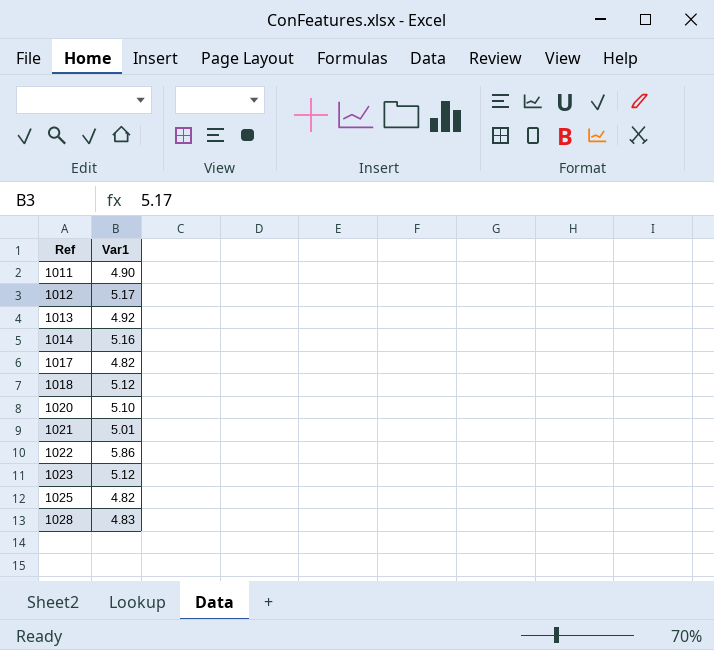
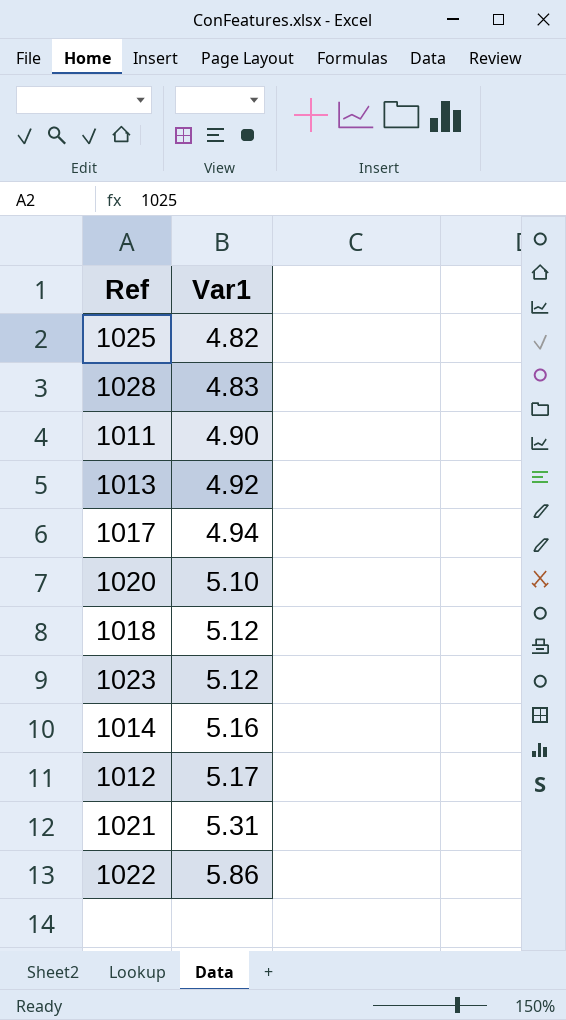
row order: Ref ascending -> Var1 ascending
1017 | Var1: 4.82 -> 4.94
1021 | Var1: 5.01 -> 5.31

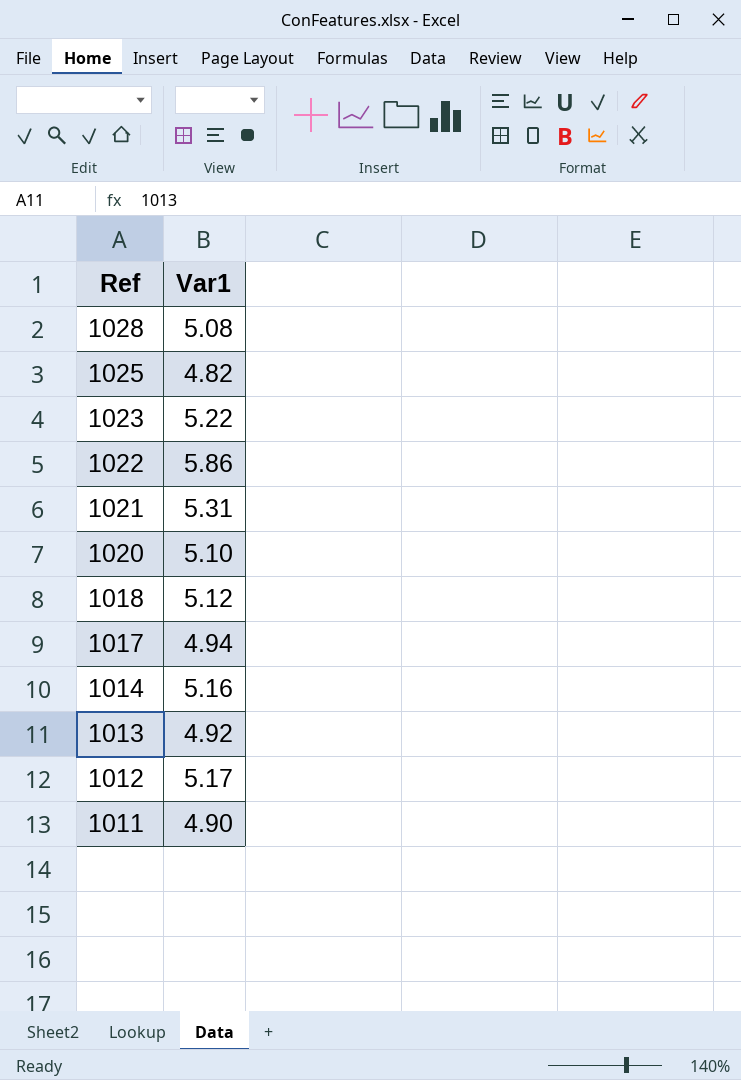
row order: Var1 ascending -> Ref descending
1028 | Var1: 4.83 -> 5.08
1023 | Var1: 5.12 -> 5.22

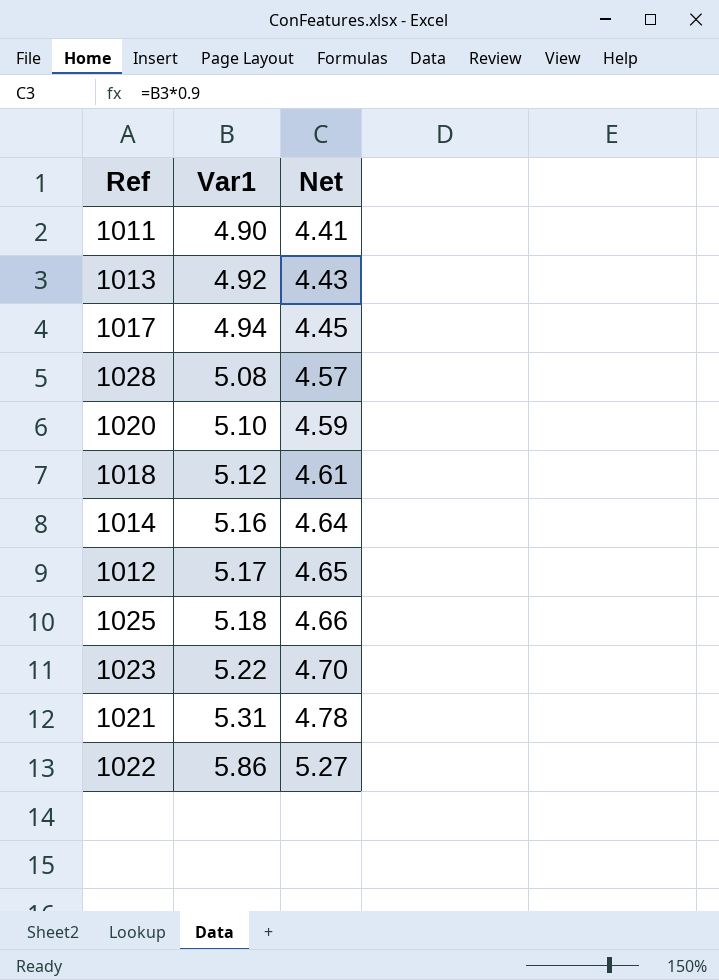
row order: Ref descending -> Var1 ascending
column Net | formula: none -> [Var1] * 0.9
1025 | Var1: 4.82 -> 5.18

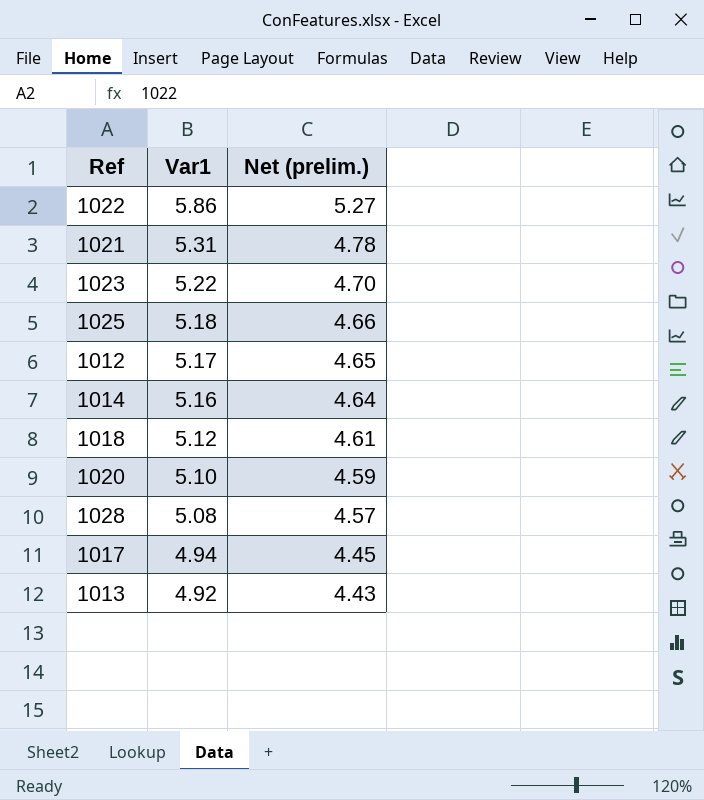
row order: Var1 ascending -> Var1 descending
column name: Net -> Net (prelim.)
row 1011: 4.90 | 4.41 -> none

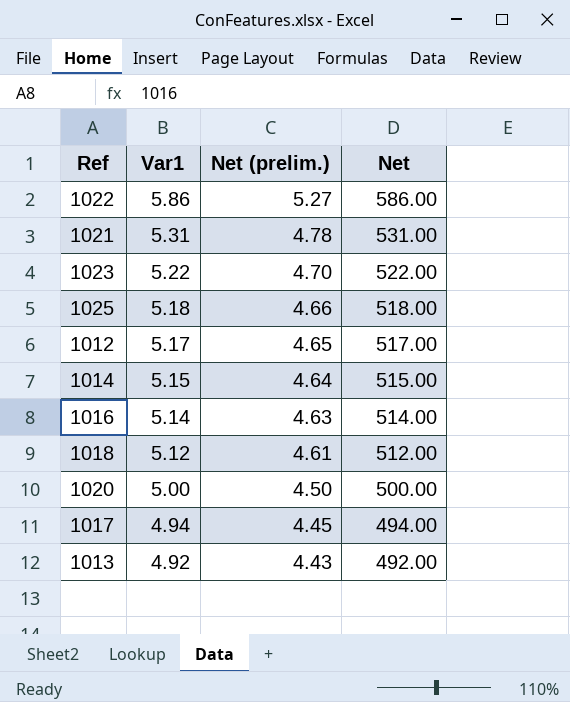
column Net | formula: none -> [Var1] * 100
row 1028: 5.08 | 4.57 -> none
1014 | Var1: 5.16 -> 5.15
row 1016: none -> 5.14 | 4.63 | 514.00
1020 | Var1: 5.10 -> 5.00
1020 | Net (prelim.): 4.59 -> 4.50

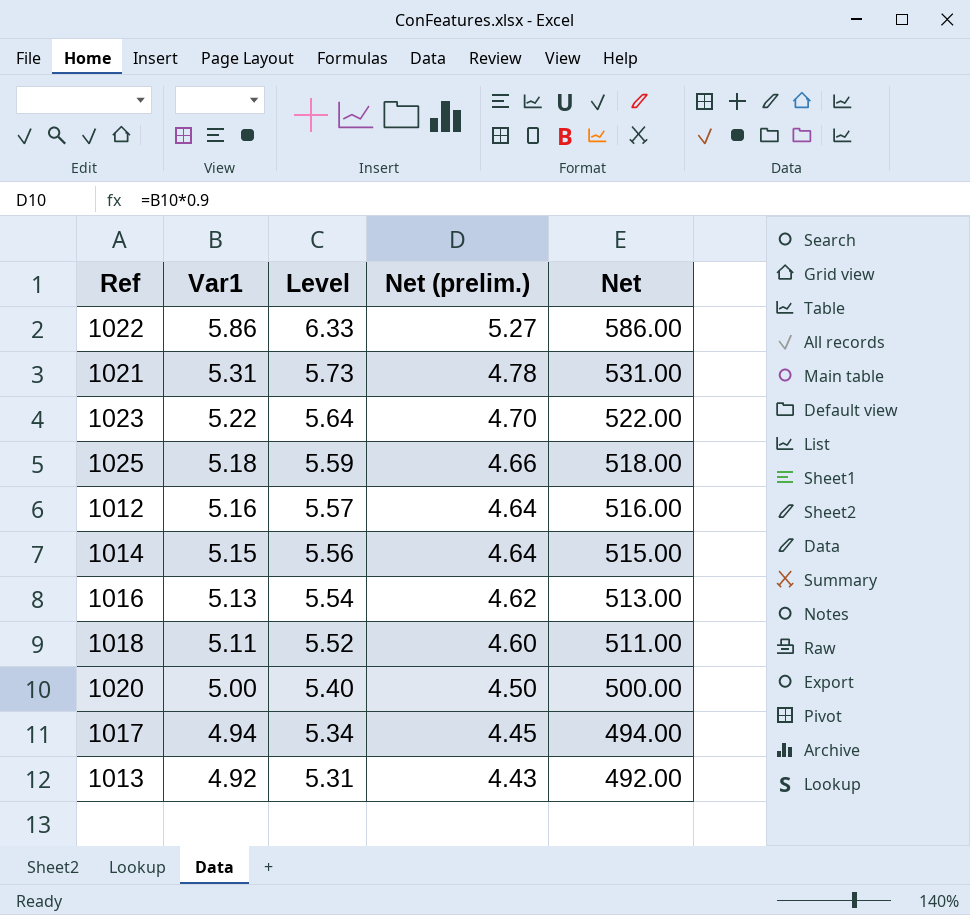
column Level | formula: none -> [Var1] * 1.08
1012 | Var1: 5.17 -> 5.16
1012 | Net (prelim.): 4.65 -> 4.64
1012 | Net: 517.00 -> 516.00
1016 | Var1: 5.14 -> 5.13
1016 | Net (prelim.): 4.63 -> 4.62
1016 | Net: 514.00 -> 513.00
1018 | Var1: 5.12 -> 5.11
1018 | Net (prelim.): 4.61 -> 4.60
1018 | Net: 512.00 -> 511.00

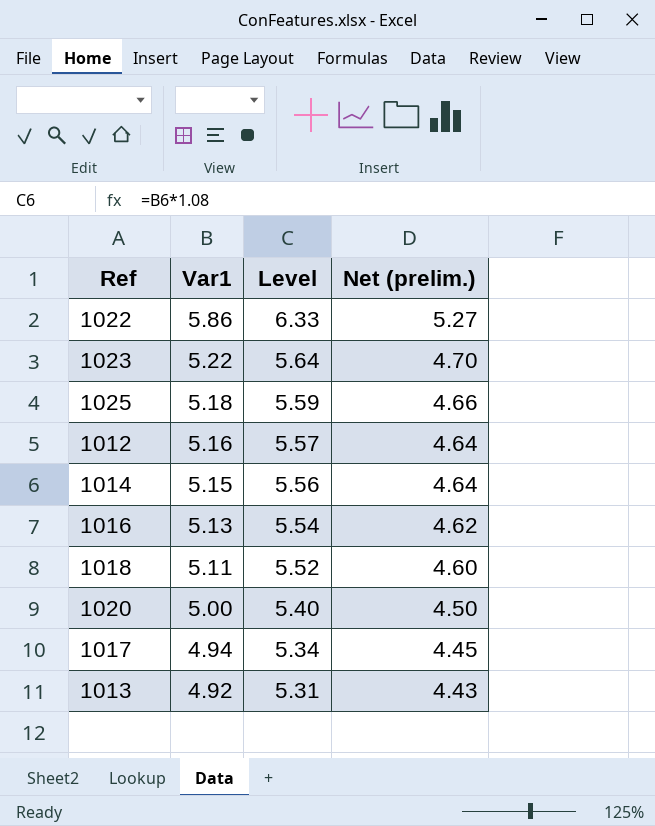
column Net | formula: [Var1] * 100 -> none
row 1021: 5.31 | 5.73 | 4.78 | 531.00 -> none

